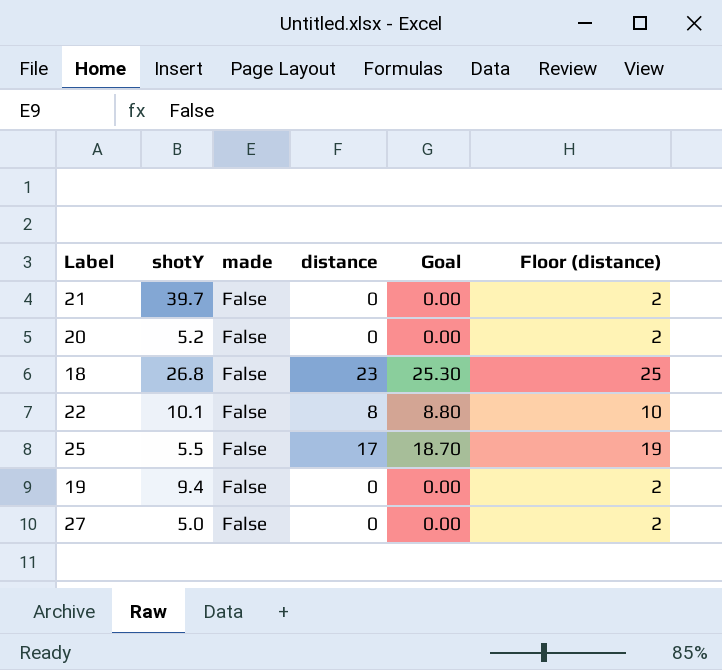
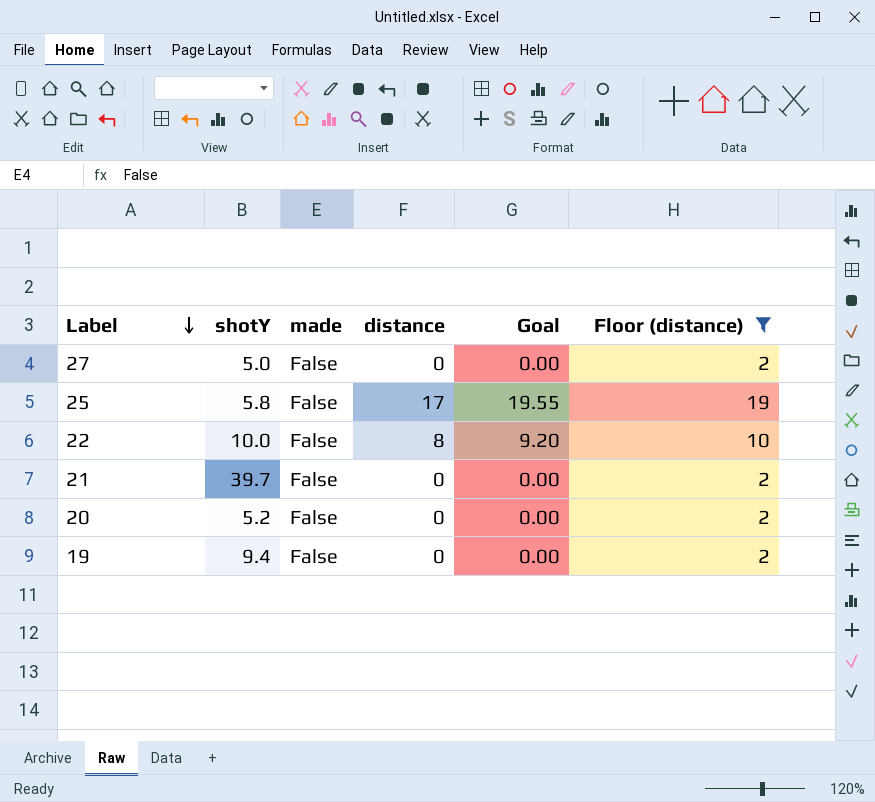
filter: none -> Floor (distance) != 25
row order: none -> Label descending
column Goal | formula: [distance] * 1.1 -> [distance] * 1.15
25 | shotY: 5.5 -> 5.8
22 | shotY: 10.1 -> 10.0

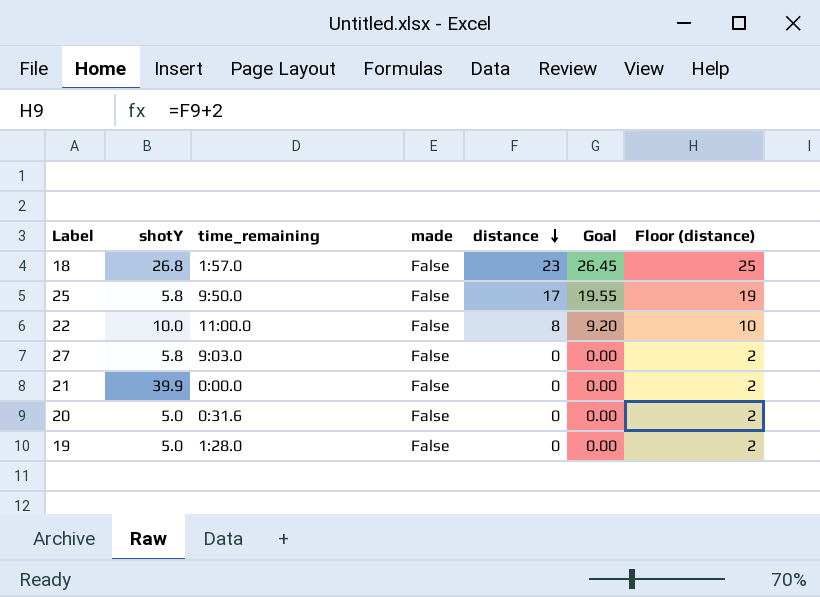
filter: Floor (distance) != 25 -> none
row order: Label descending -> distance descending
column time_remaining | position: none -> 3
27 | shotY: 5.0 -> 5.8
21 | shotY: 39.7 -> 39.9
20 | shotY: 5.2 -> 5.0
19 | shotY: 9.4 -> 5.0

